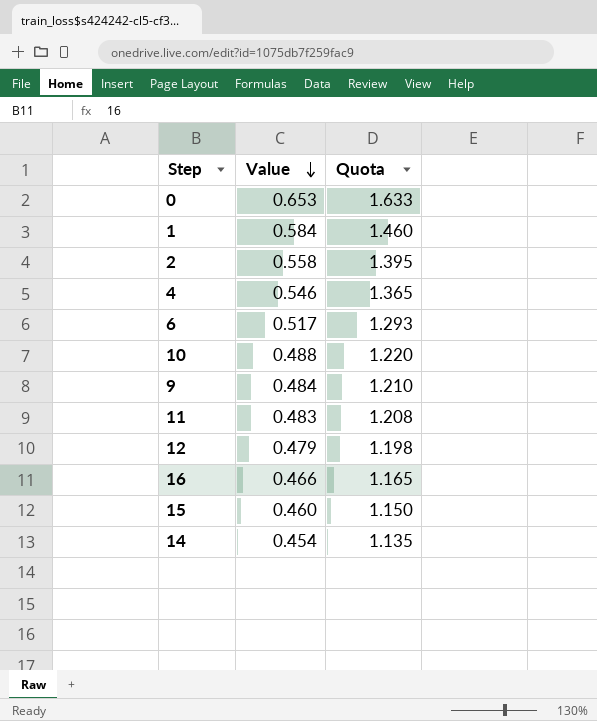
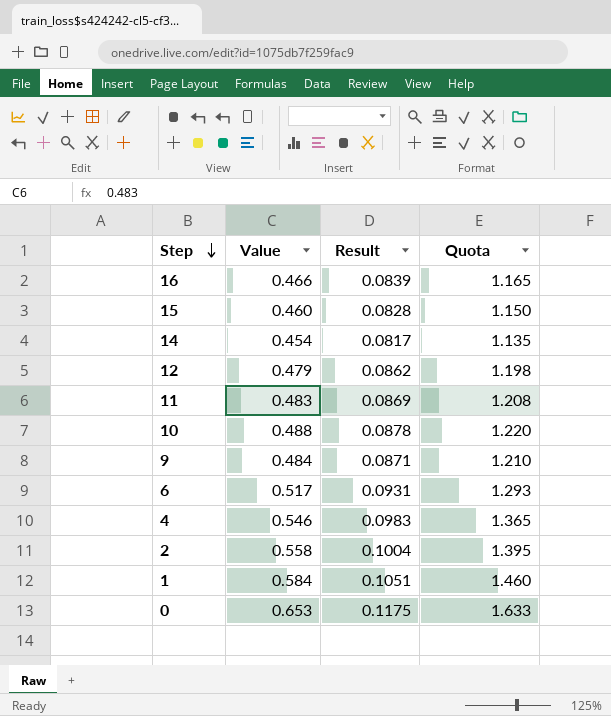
row order: Value descending -> Step descending
column Result | formula: none -> [Value] * 0.18

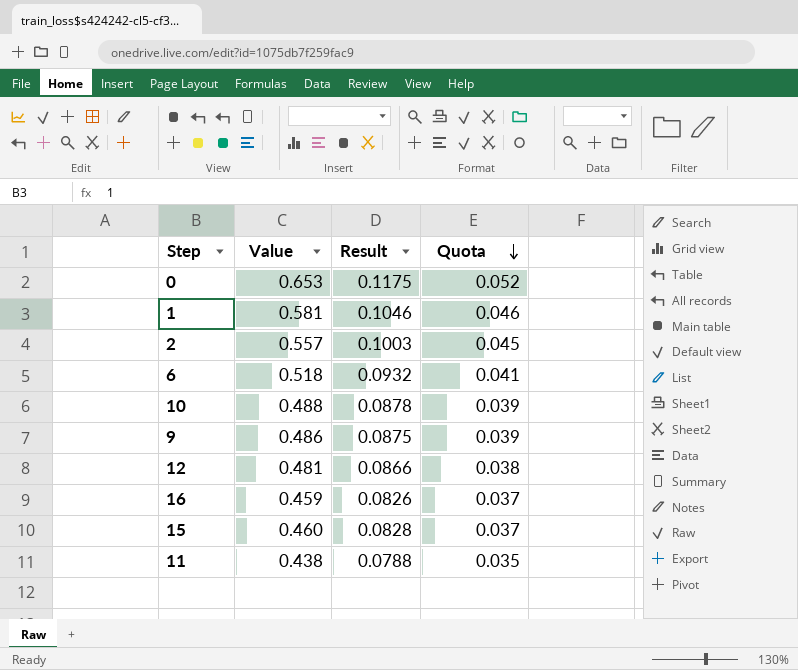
row order: Step descending -> Quota descending
column Quota | formula: [Value] * 2.5 -> [Value] * 0.08
row 14: 0.454 | 0.0817 | 1.135 -> none
row 4: 0.546 | 0.0983 | 1.365 -> none
1 | Value: 0.584 -> 0.581
1 | Result: 0.1051 -> 0.1046
2 | Value: 0.558 -> 0.557
2 | Result: 0.1004 -> 0.1003
6 | Value: 0.517 -> 0.518
6 | Result: 0.0931 -> 0.0932
9 | Value: 0.484 -> 0.486
9 | Result: 0.0871 -> 0.0875
12 | Value: 0.479 -> 0.481
12 | Result: 0.0862 -> 0.0866
16 | Value: 0.466 -> 0.459
16 | Result: 0.0839 -> 0.0826
11 | Value: 0.483 -> 0.438
11 | Result: 0.0869 -> 0.0788

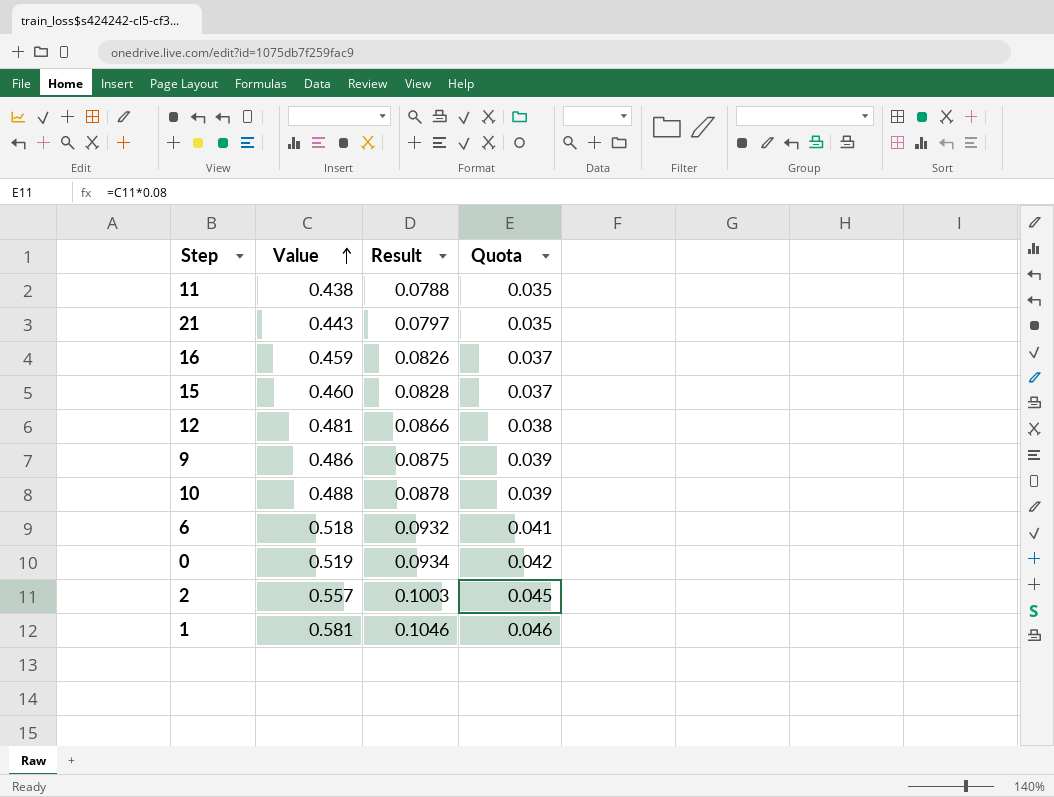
row order: Quota descending -> Value ascending
row 21: none -> 0.443 | 0.0797 | 0.035
0 | Value: 0.653 -> 0.519
0 | Result: 0.1175 -> 0.0934
0 | Quota: 0.052 -> 0.042

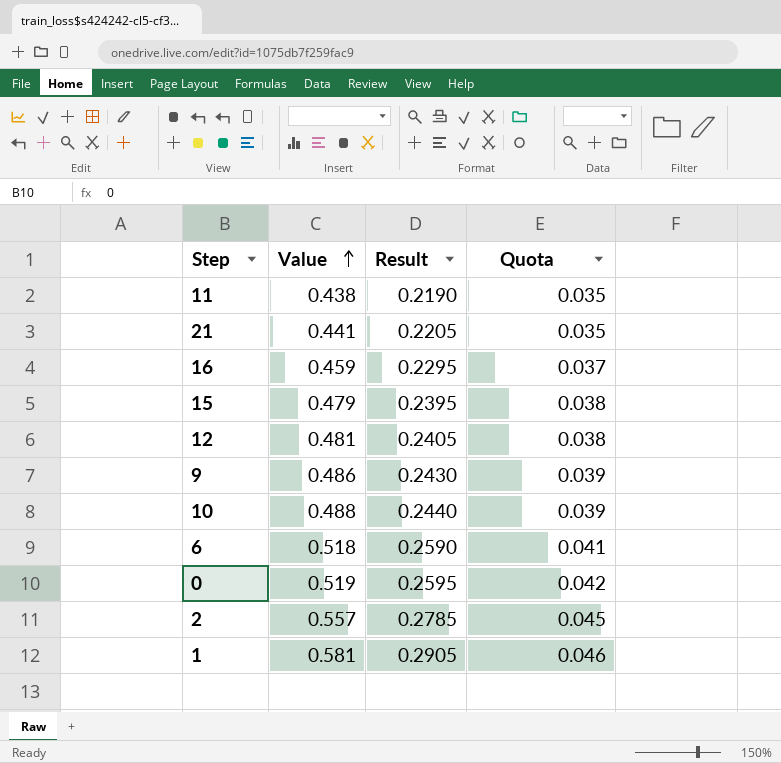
column Result | formula: [Value] * 0.18 -> [Value] * 0.5
21 | Value: 0.443 -> 0.441
15 | Value: 0.460 -> 0.479
15 | Quota: 0.037 -> 0.038

